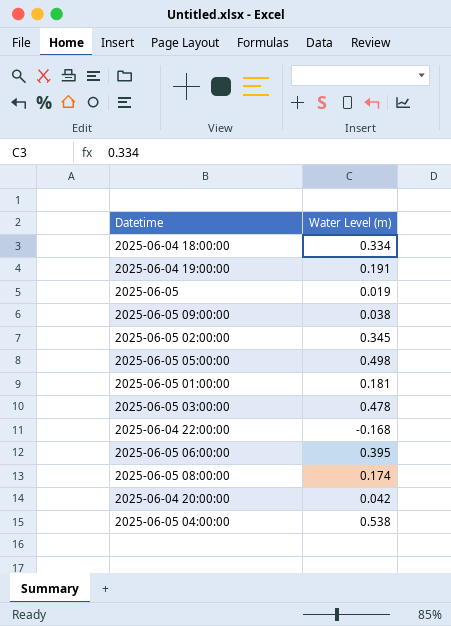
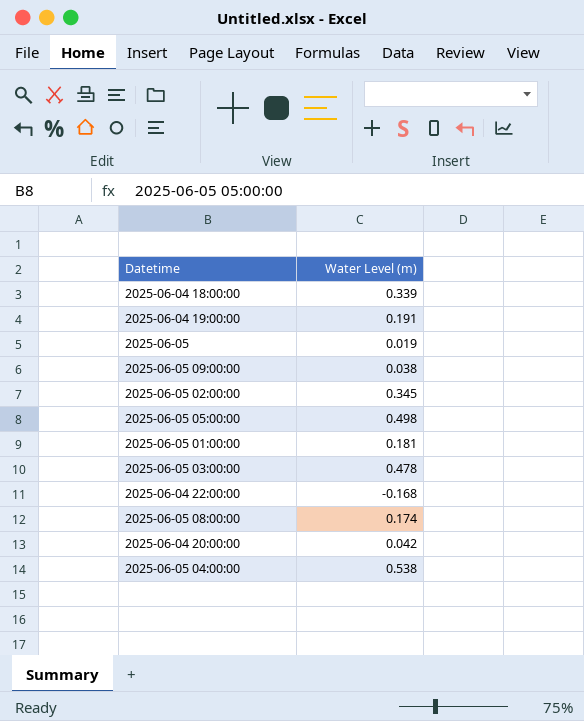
row 2025-06-05 06:00:00: 0.395 -> none
2025-06-04 18:00:00 | Water Level (m): 0.334 -> 0.339

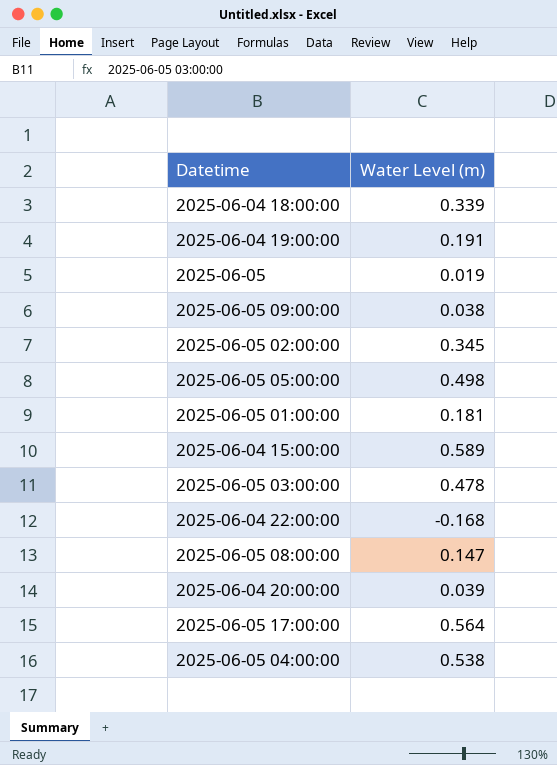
row 2025-06-04 15:00:00: none -> 0.589
2025-06-05 08:00:00 | Water Level (m): 0.174 -> 0.147
2025-06-04 20:00:00 | Water Level (m): 0.042 -> 0.039
row 2025-06-05 17:00:00: none -> 0.564

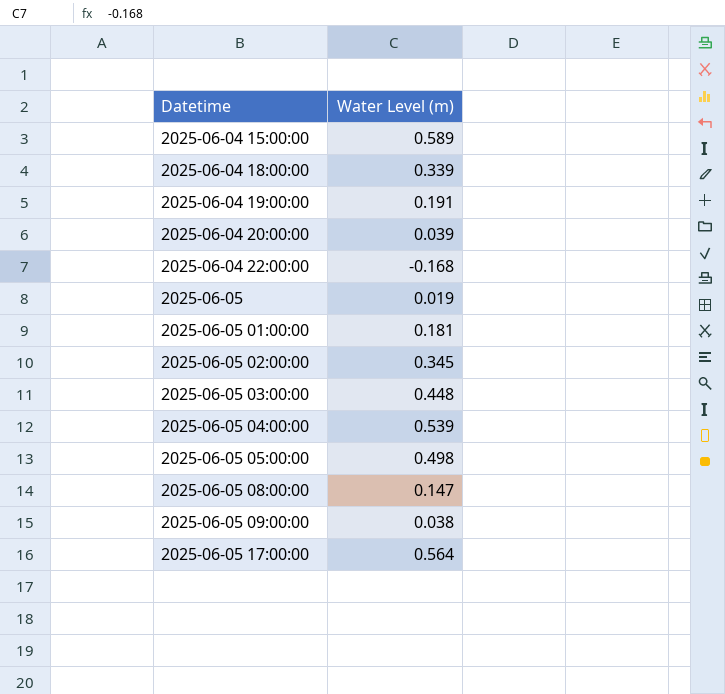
row order: none -> Datetime ascending
2025-06-05 03:00:00 | Water Level (m): 0.478 -> 0.448
2025-06-05 04:00:00 | Water Level (m): 0.538 -> 0.539

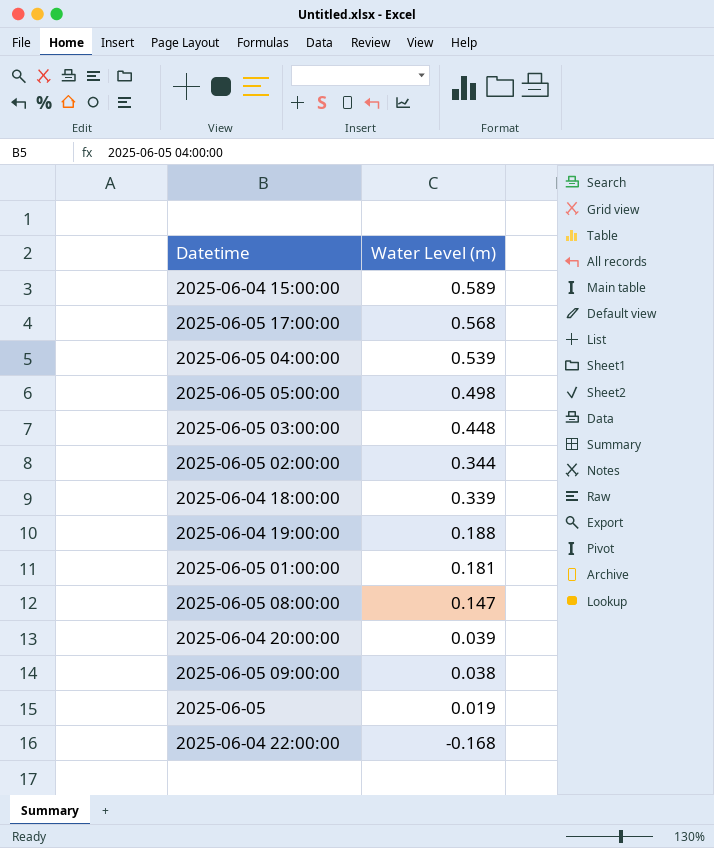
row order: Datetime ascending -> Water Level (m) descending
2025-06-05 17:00:00 | Water Level (m): 0.564 -> 0.568
2025-06-05 02:00:00 | Water Level (m): 0.345 -> 0.344
2025-06-04 19:00:00 | Water Level (m): 0.191 -> 0.188

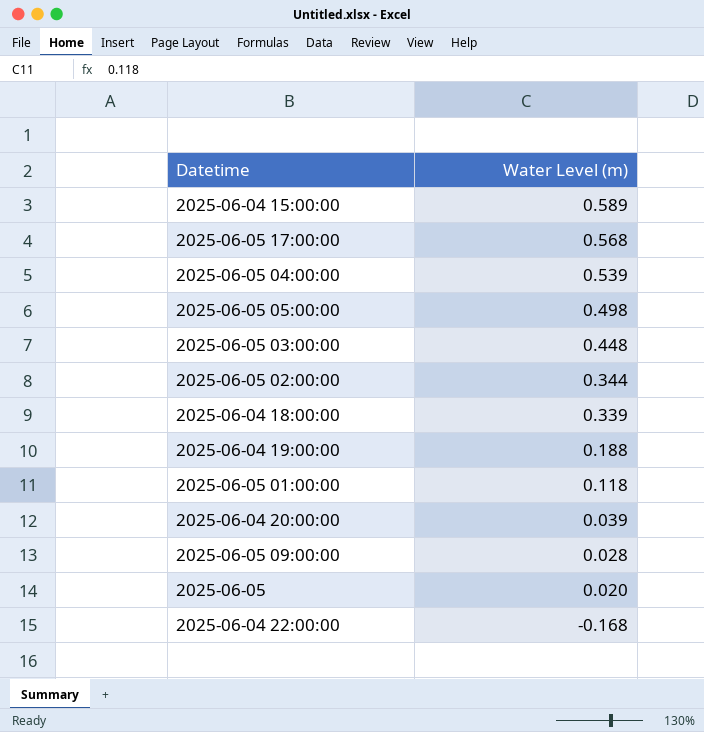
row 2025-06-05 08:00:00: 0.147 -> none
2025-06-05 01:00:00 | Water Level (m): 0.181 -> 0.118
2025-06-05 09:00:00 | Water Level (m): 0.038 -> 0.028
2025-06-05 | Water Level (m): 0.019 -> 0.020

